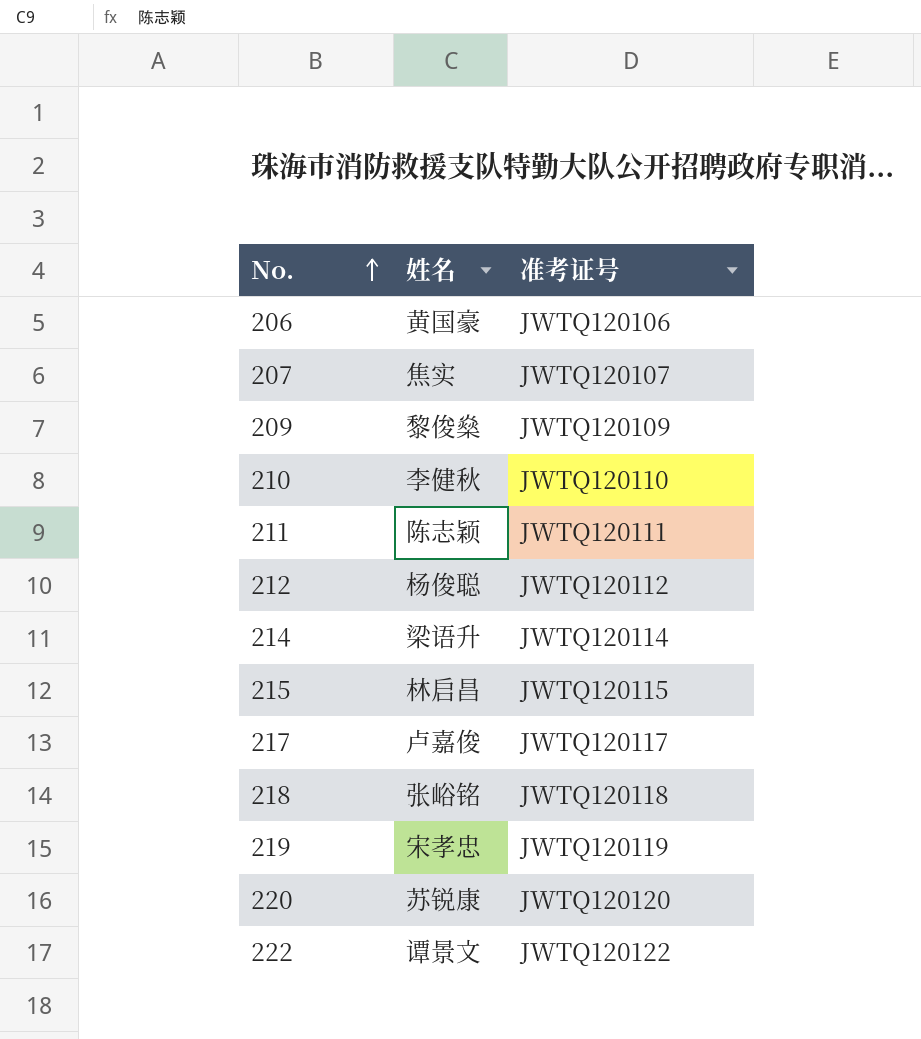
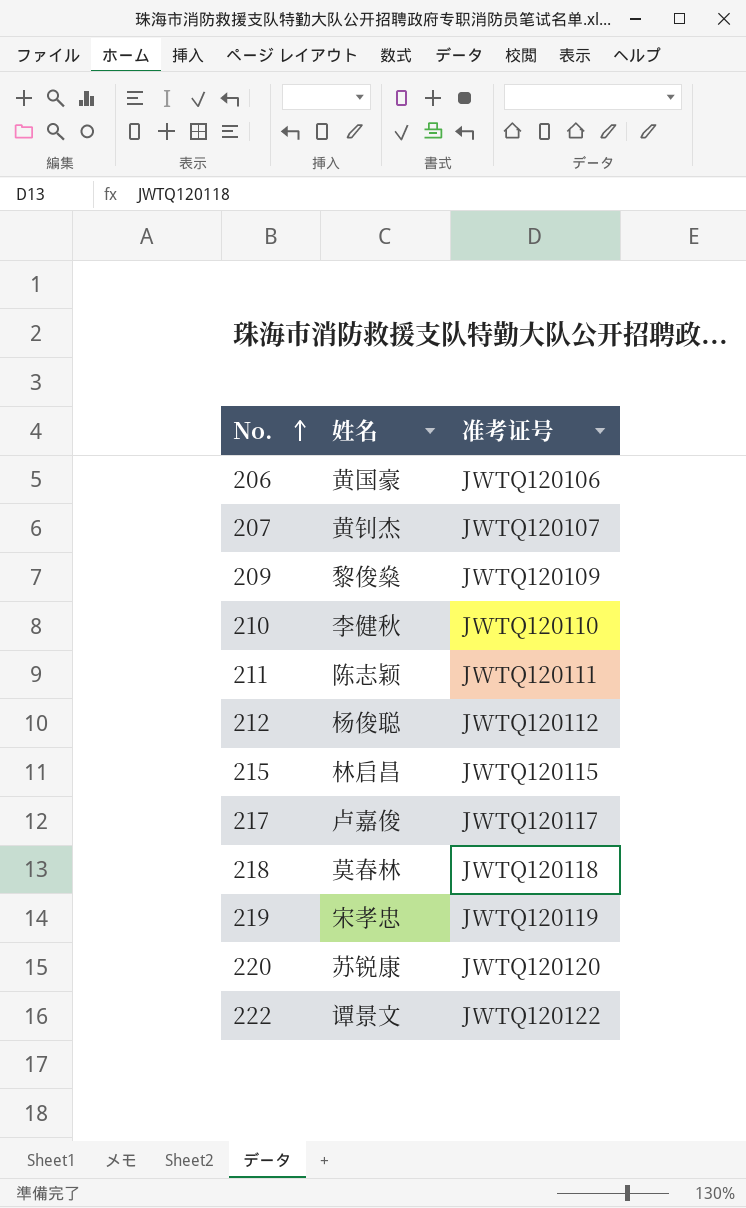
row 214: 梁语升 | JWTQ120114 -> none
207 | 姓名: 焦实 -> 黄钊杰
218 | 姓名: 张峪铭 -> 莫春林

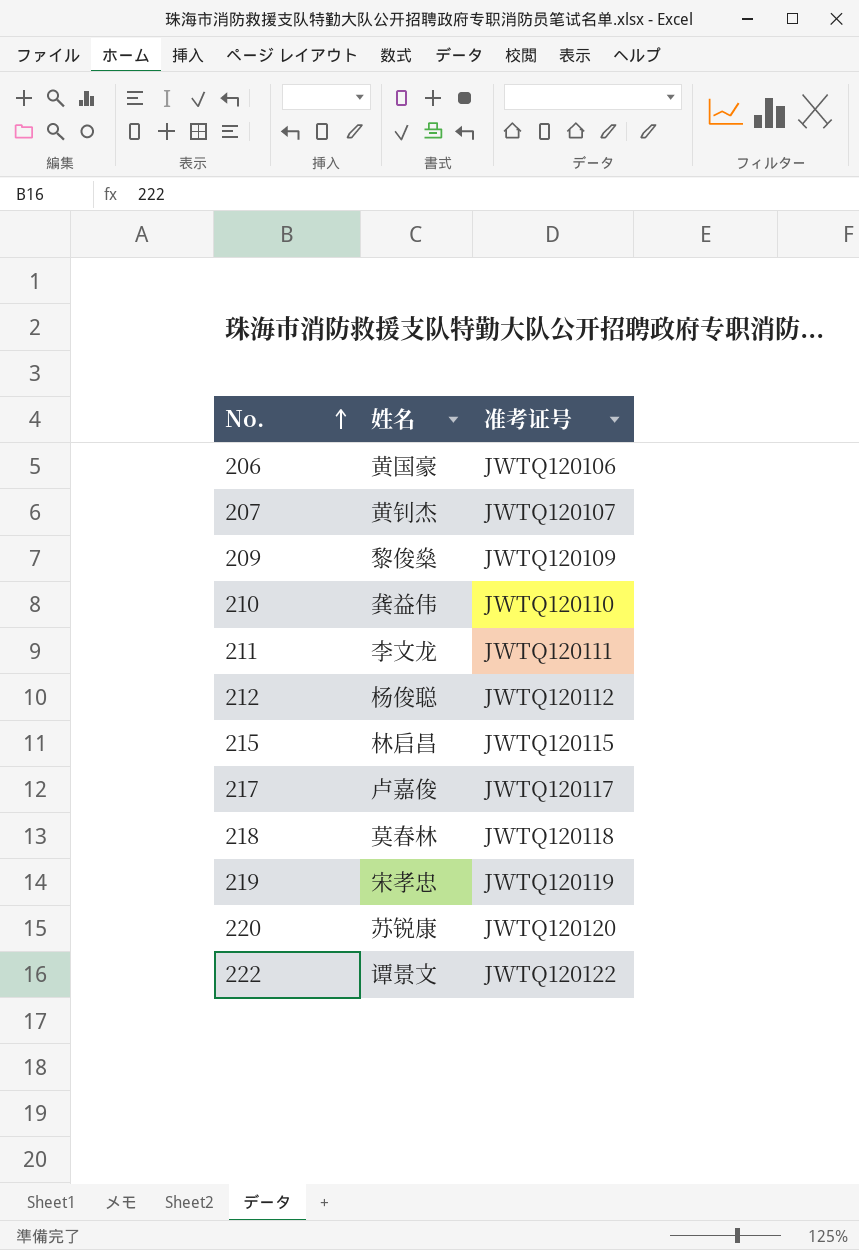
210 | 姓名: 李健秋 -> 龚益伟
211 | 姓名: 陈志颖 -> 李文龙

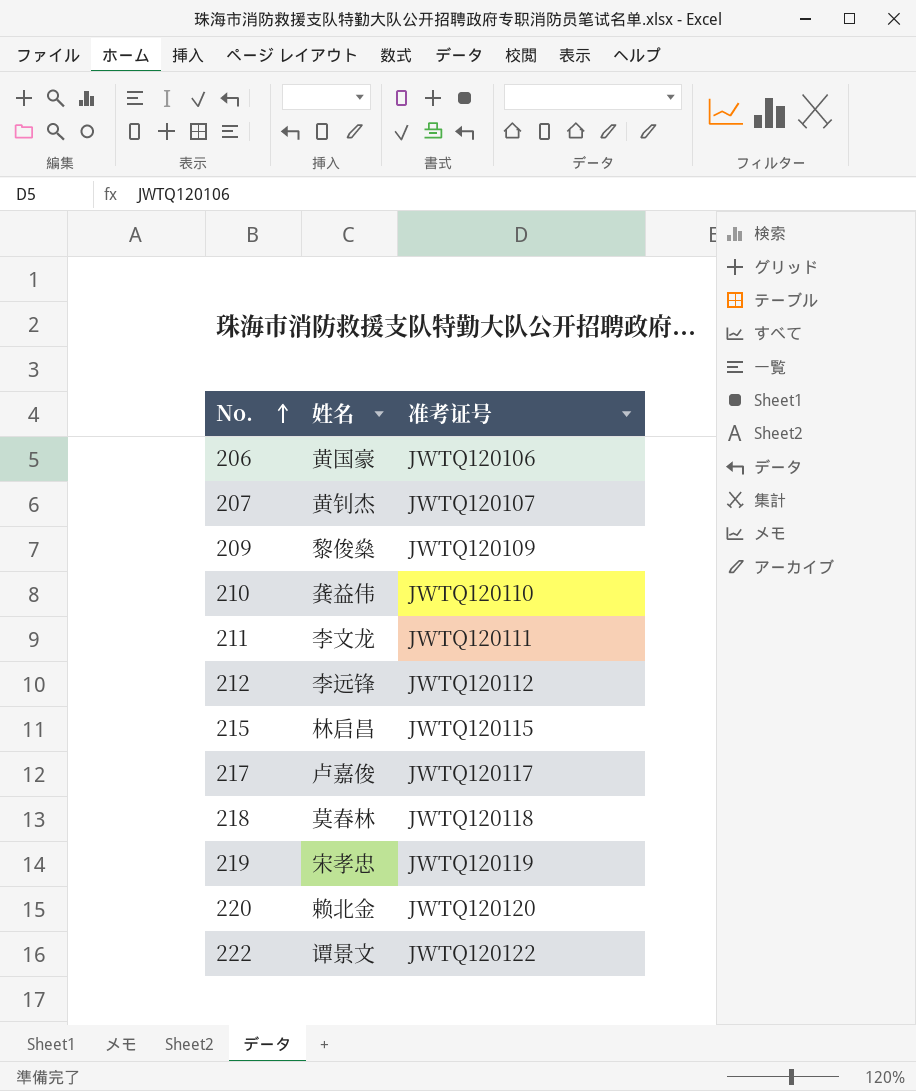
212 | 姓名: 杨俊聪 -> 李远锋
220 | 姓名: 苏锐康 -> 赖北金

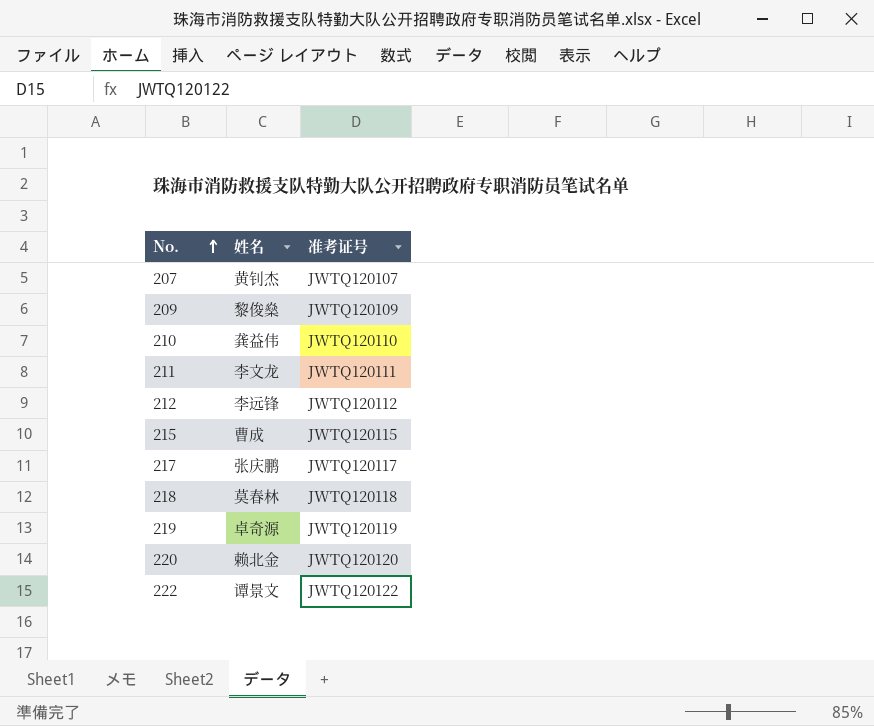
row 206: 黄国豪 | JWTQ120106 -> none
215 | 姓名: 林启昌 -> 曹成
217 | 姓名: 卢嘉俊 -> 张庆鹏
219 | 姓名: 宋孝忠 -> 卓奇源

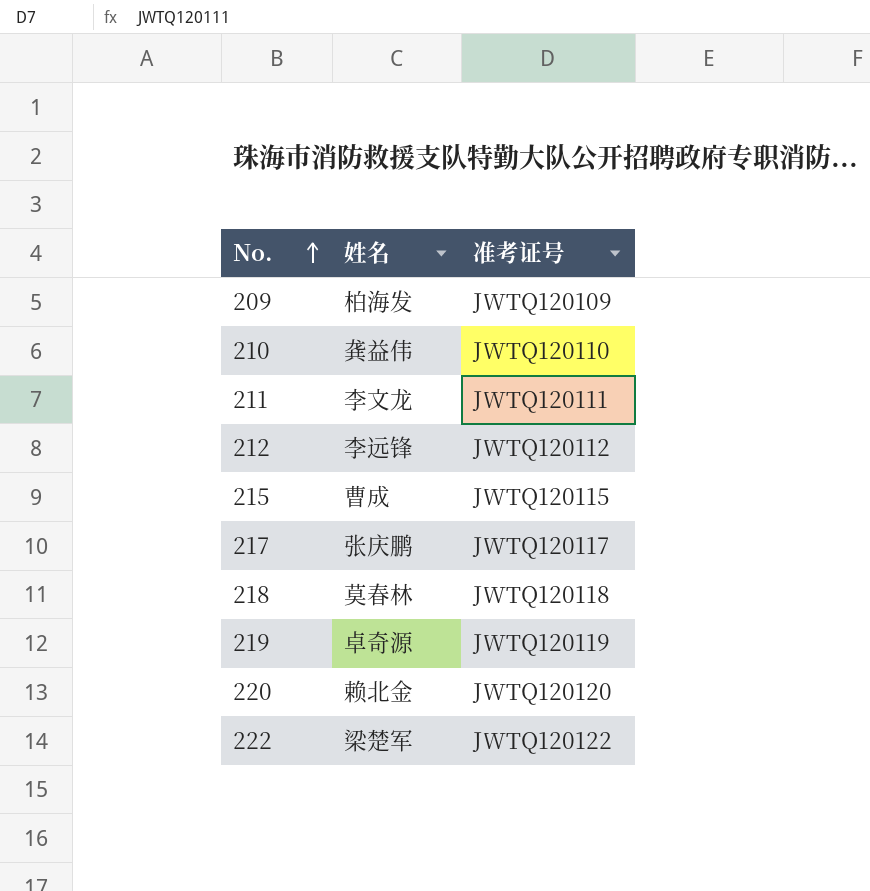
row 207: 黄钊杰 | JWTQ120107 -> none
209 | 姓名: 黎俊燊 -> 柏海发
222 | 姓名: 谭景文 -> 梁楚军

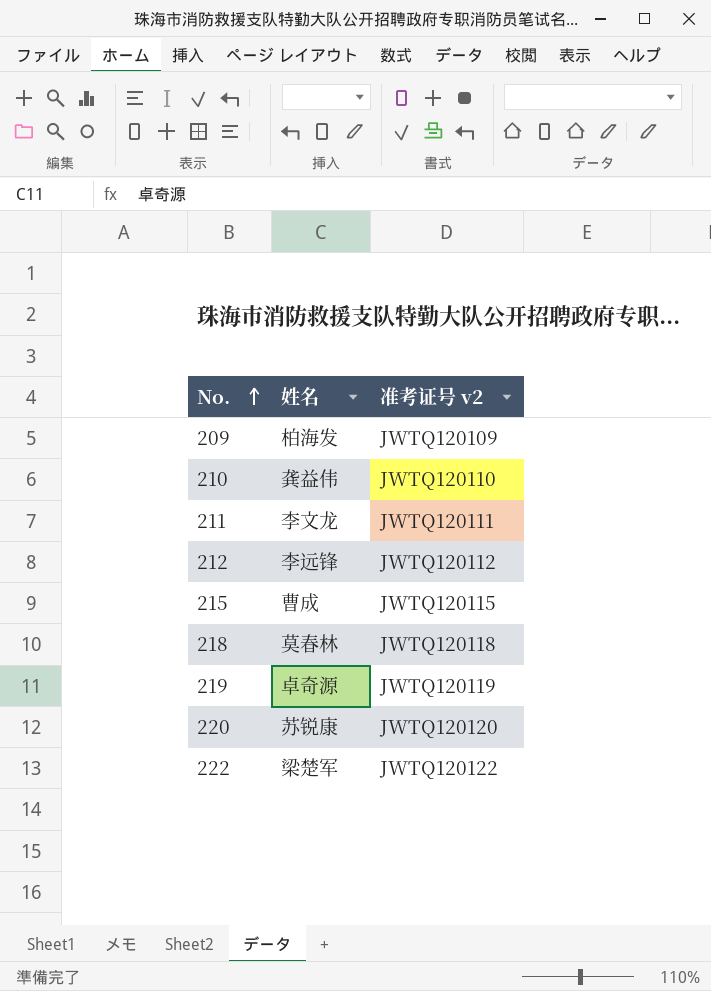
column name: 准考证号 -> 准考证号 v2
row 217: 张庆鹏 | JWTQ120117 -> none
220 | 姓名: 赖北金 -> 苏锐康

